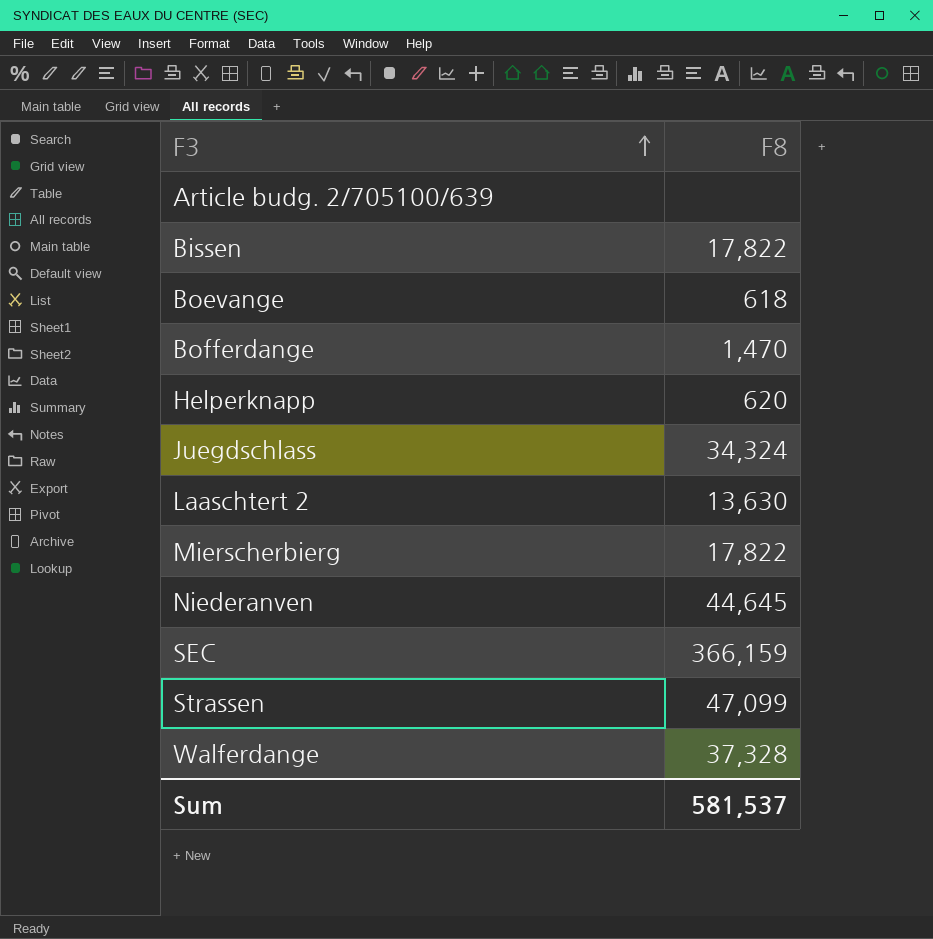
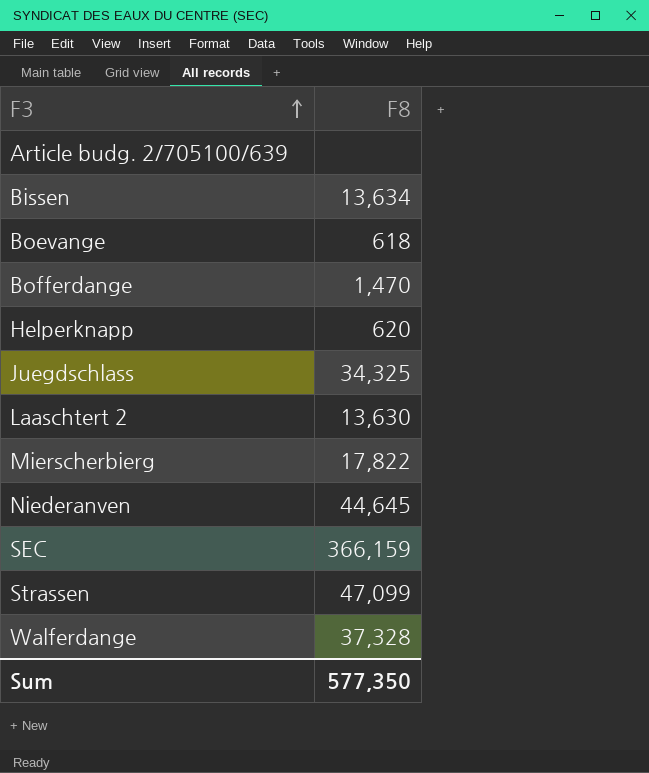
Bissen | F8: 17,822 -> 13,634
Juegdschlass | F8: 34,324 -> 34,325
Sum | F8: 581,537 -> 577,350

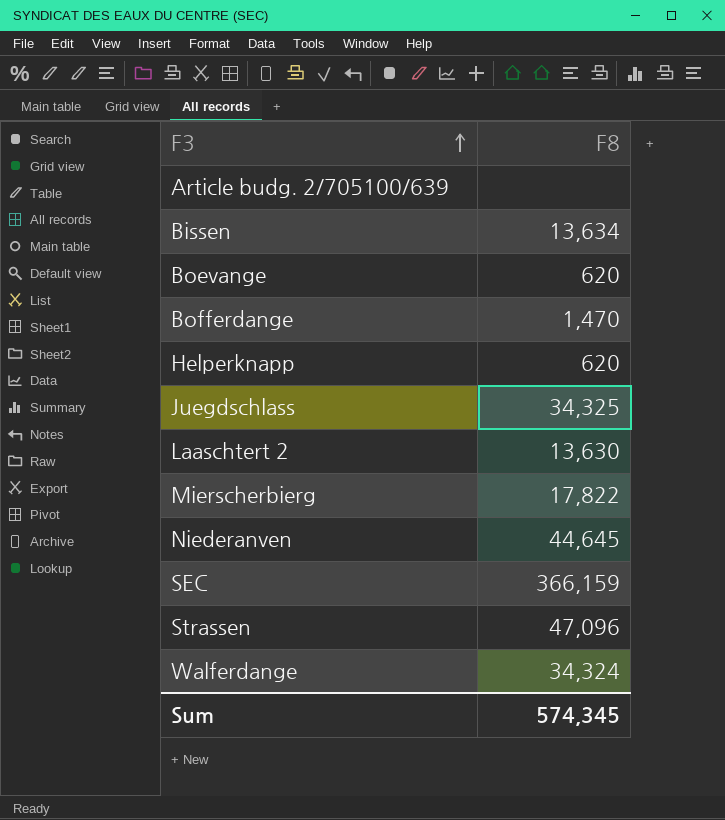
Boevange | F8: 618 -> 620
Strassen | F8: 47,099 -> 47,096
Walferdange | F8: 37,328 -> 34,324
Sum | F8: 577,350 -> 574,345

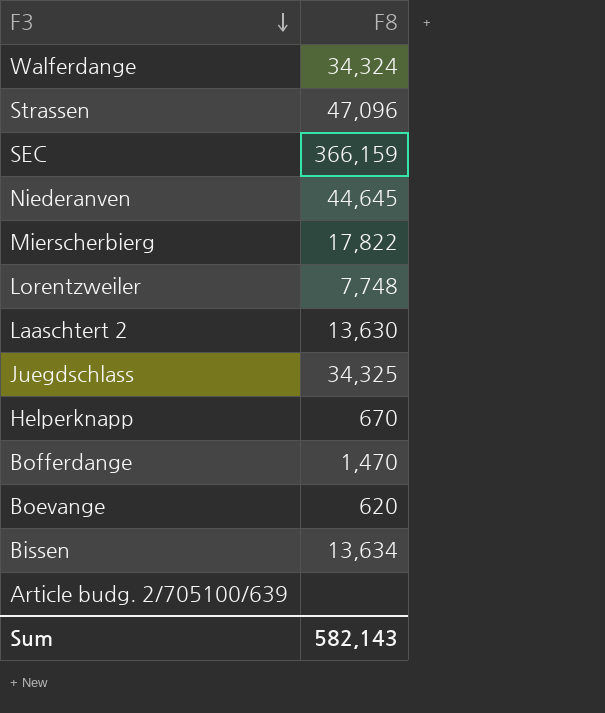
row order: F3 ascending -> F3 descending
row Lorentzweiler: none -> 7,748
Helperknapp | F8: 620 -> 670
Sum | F8: 574,345 -> 582,143

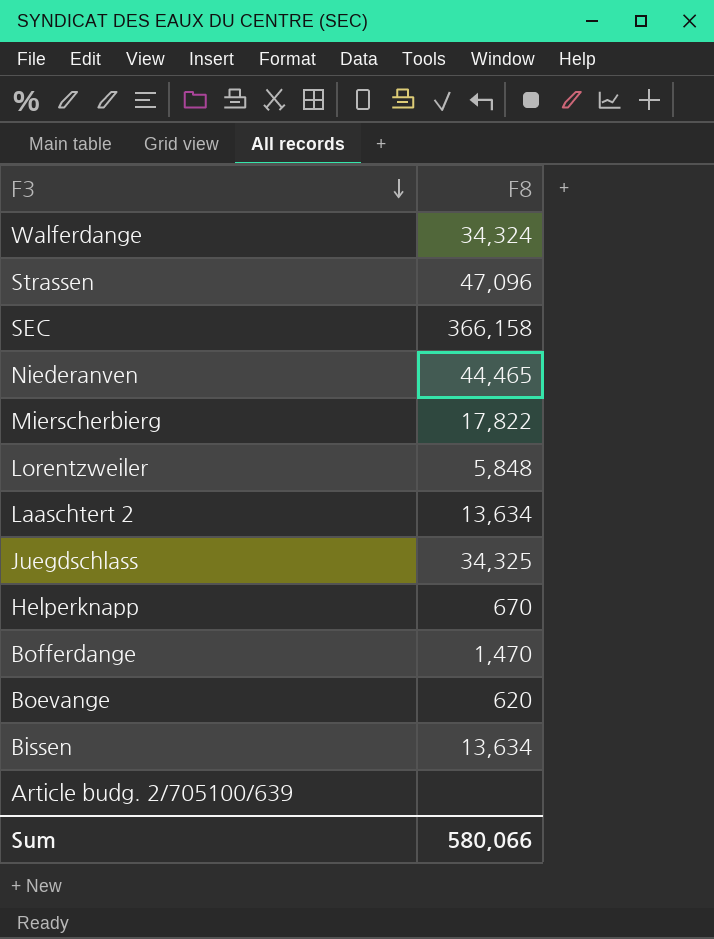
SEC | F8: 366,159 -> 366,158
Niederanven | F8: 44,645 -> 44,465
Lorentzweiler | F8: 7,748 -> 5,848
Laaschtert 2 | F8: 13,630 -> 13,634
Sum | F8: 582,143 -> 580,066

